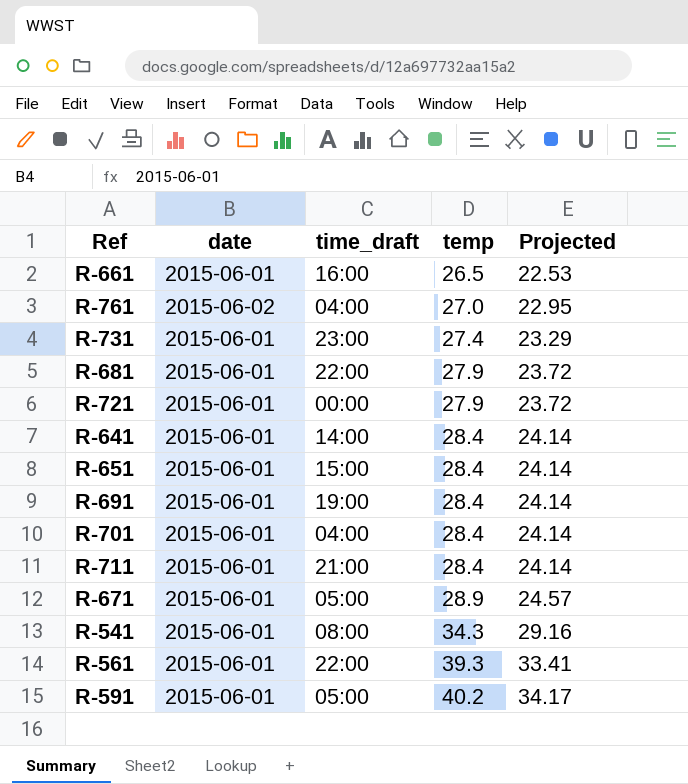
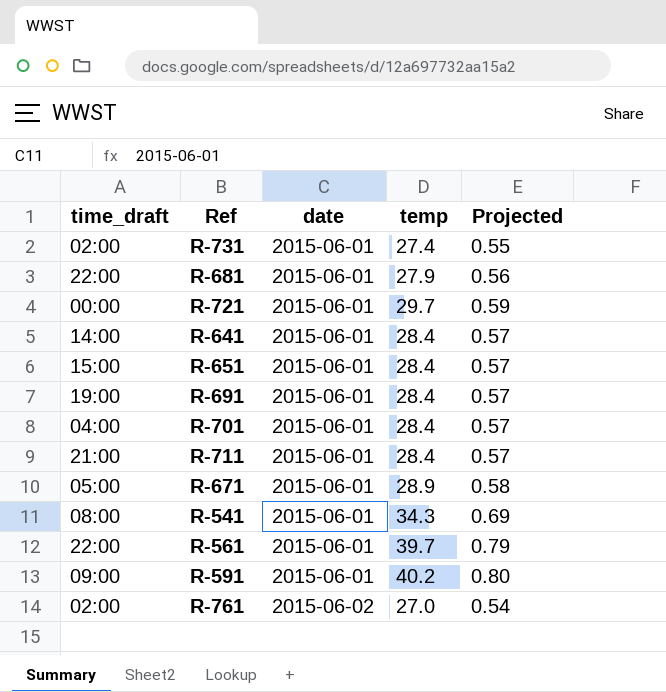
row order: temp ascending -> date ascending
column time_draft | position: 3 -> 1
column Projected | formula: [temp] * 0.85 -> [temp] * 0.02
row R-661: 2015-06-01 | 16:00 | 26.5 | 22.53 -> none
R-731 | time_draft: 23:00 -> 02:00
R-721 | temp: 27.9 -> 29.7
R-561 | temp: 39.3 -> 39.7
R-591 | time_draft: 05:00 -> 09:00
R-761 | time_draft: 04:00 -> 02:00

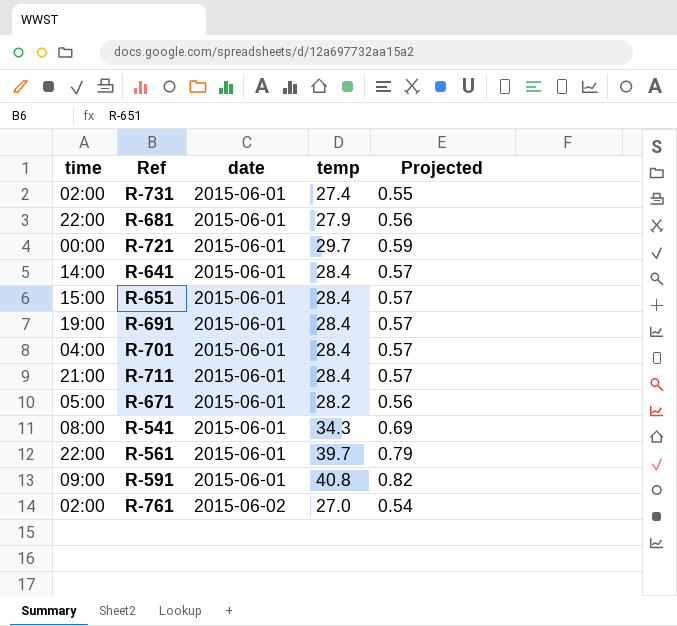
column name: time_draft -> time
R-671 | temp: 28.9 -> 28.2
R-671 | Projected: 0.58 -> 0.56
R-591 | temp: 40.2 -> 40.8
R-591 | Projected: 0.80 -> 0.82

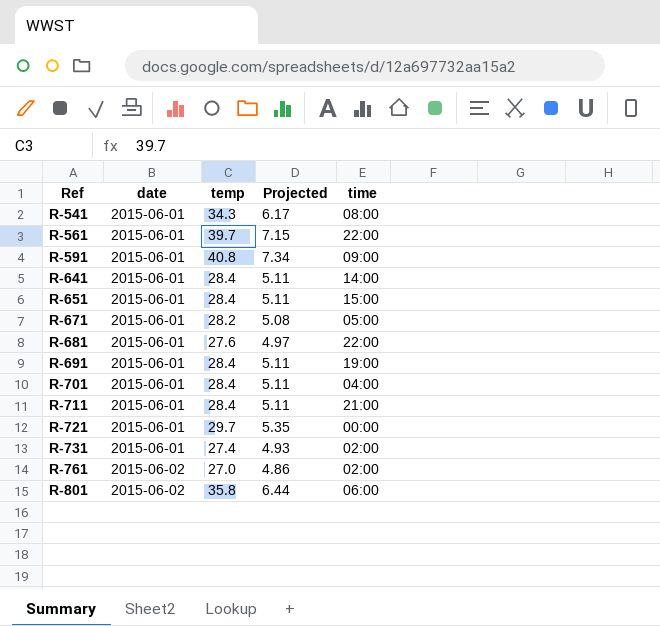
row order: date ascending -> Ref ascending
column Projected | formula: [temp] * 0.02 -> [temp] * 0.18
column time | position: 1 -> 5
R-681 | temp: 27.9 -> 27.6
row R-801: none -> 2015-06-02 | 35.8 | 6.44 | 06:00

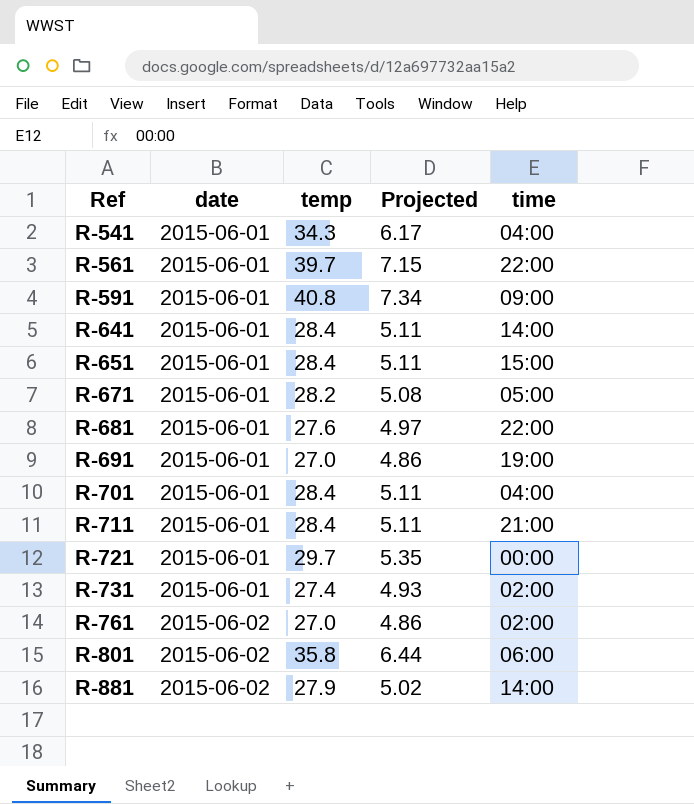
R-541 | time: 08:00 -> 04:00
R-691 | temp: 28.4 -> 27.0
R-691 | Projected: 5.11 -> 4.86
row R-881: none -> 2015-06-02 | 27.9 | 5.02 | 14:00

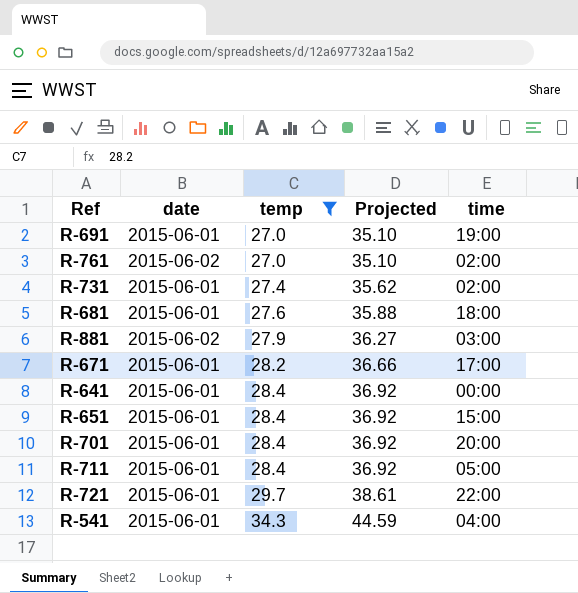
filter: none -> temp <= 34.3
row order: Ref ascending -> temp ascending
column Projected | formula: [temp] * 0.18 -> [temp] * 1.3
R-681 | time: 22:00 -> 18:00
R-881 | time: 14:00 -> 03:00
R-671 | time: 05:00 -> 17:00
R-641 | time: 14:00 -> 00:00
R-701 | time: 04:00 -> 20:00
R-711 | time: 21:00 -> 05:00
R-721 | time: 00:00 -> 22:00

